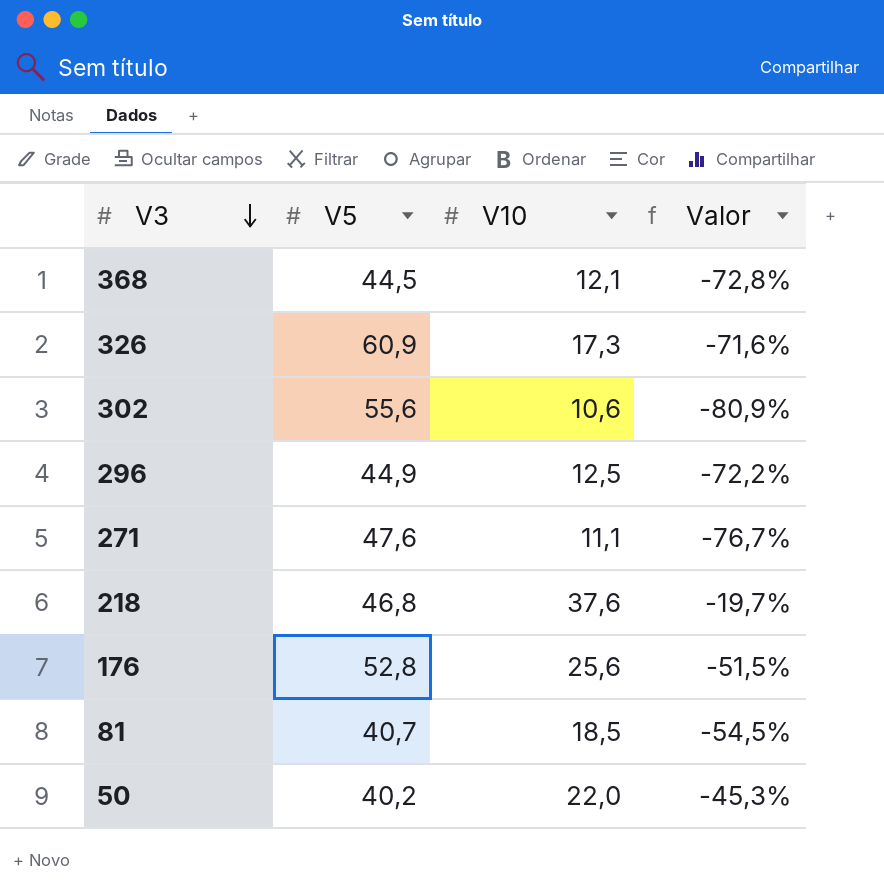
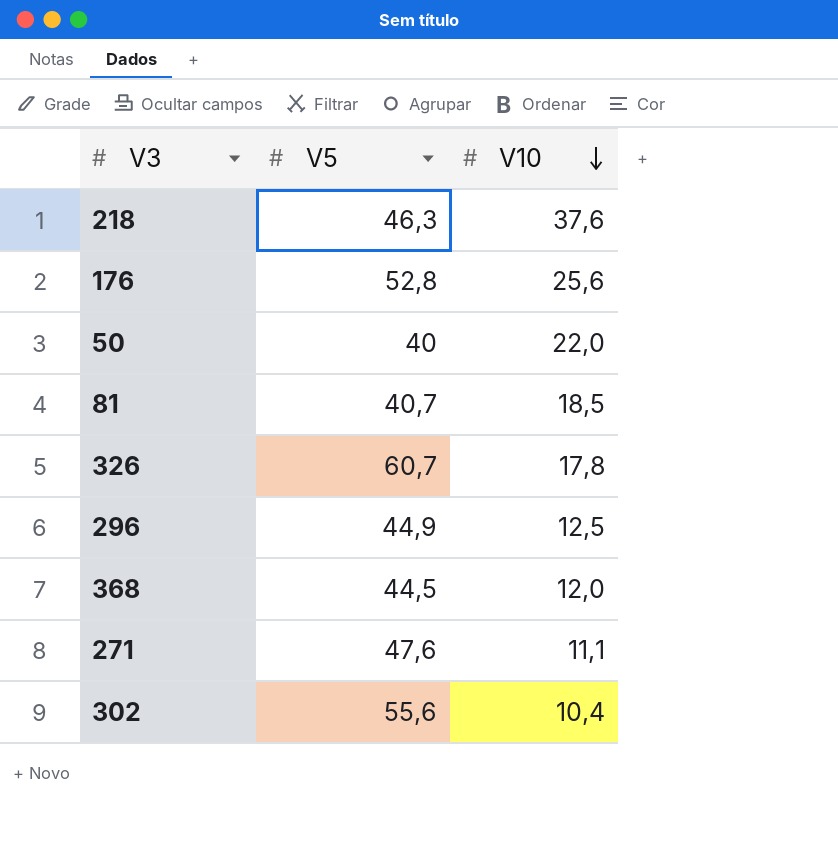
row order: V3 descending -> V10 descending
column Valor | formula: ([V10] - [V5]) / [V5] -> none
218 | V5: 46,8 -> 46,3
50 | V5: 40,2 -> 40
326 | V5: 60,9 -> 60,7
326 | V10: 17,3 -> 17,8
368 | V10: 12,1 -> 12,0
302 | V10: 10,6 -> 10,4

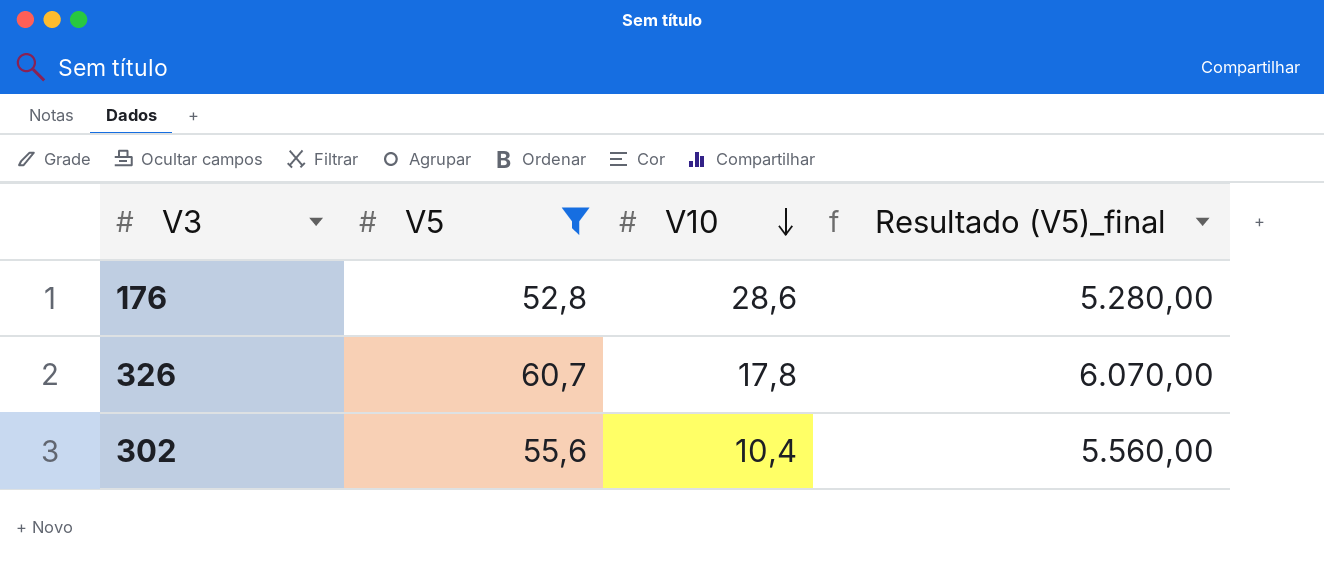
filter: none -> V5 >= 52,8
column Resultado (V5)_final | formula: none -> [V5] * 100
176 | V10: 25,6 -> 28,6

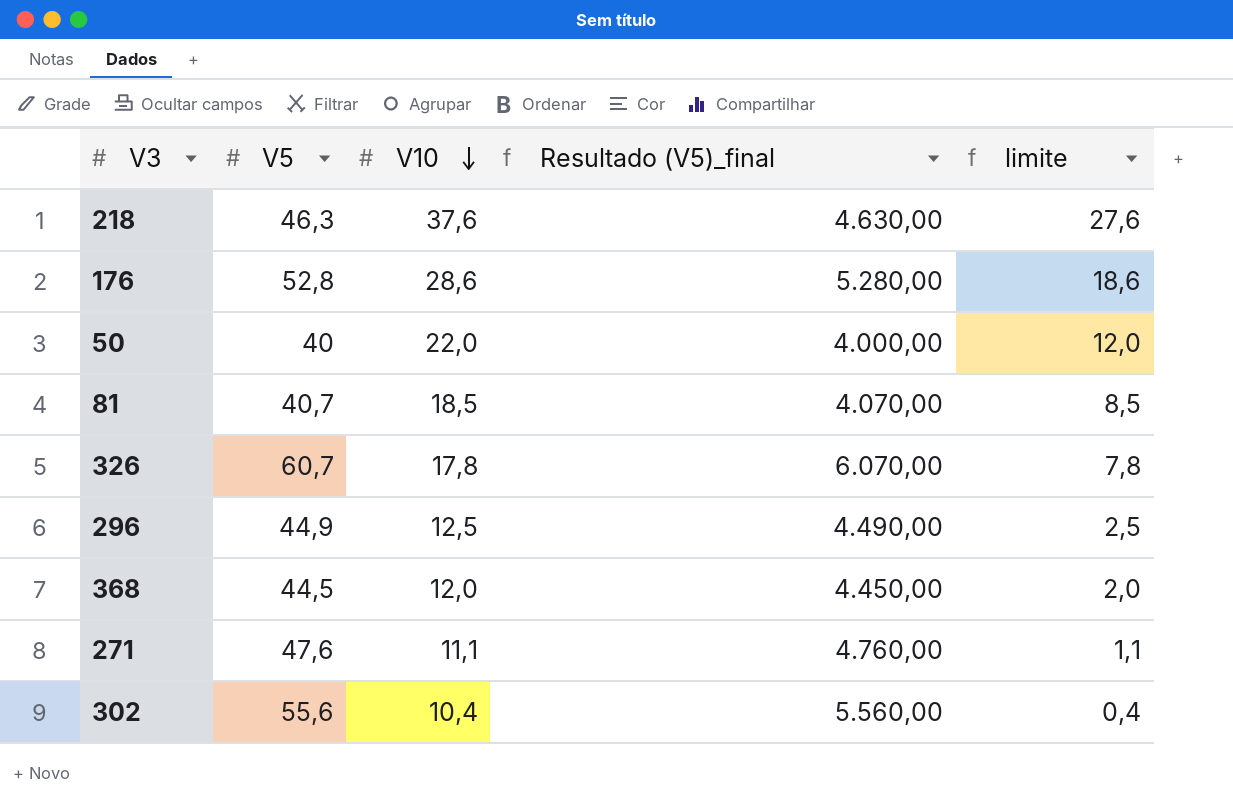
filter: V5 >= 52,8 -> none
column limite | formula: none -> [V10] - 10

